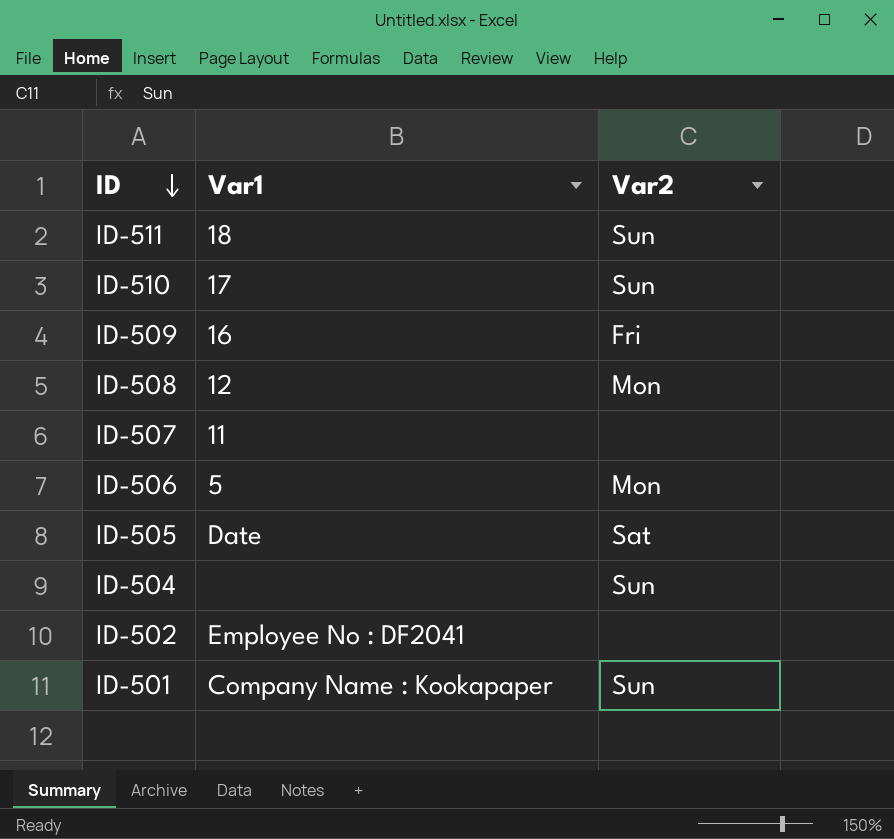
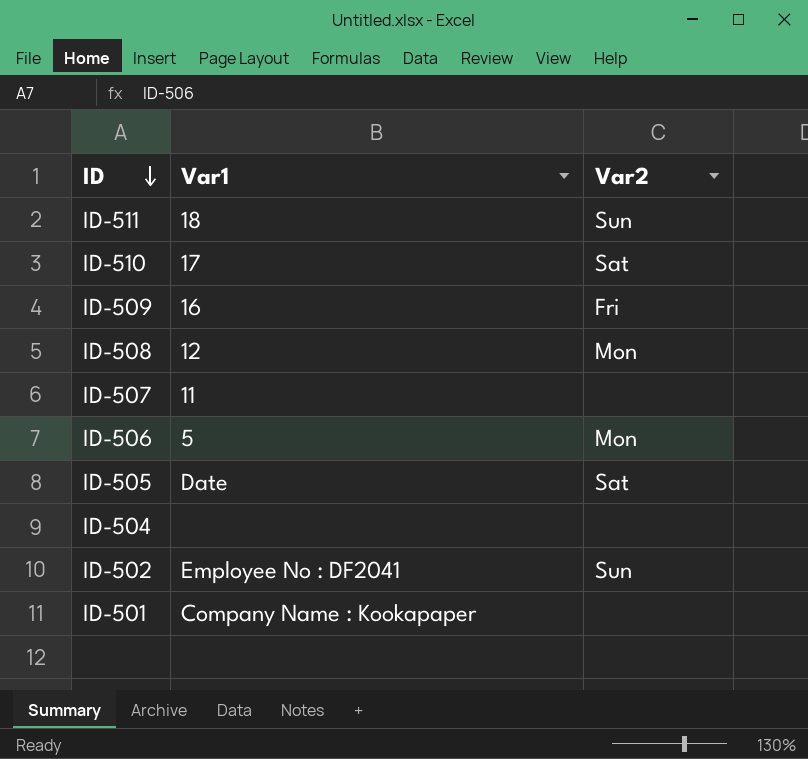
ID-510 | Var2: Sun -> Sat
ID-504 | Var2: Sun -> none
ID-502 | Var2: none -> Sun
ID-501 | Var2: Sun -> none

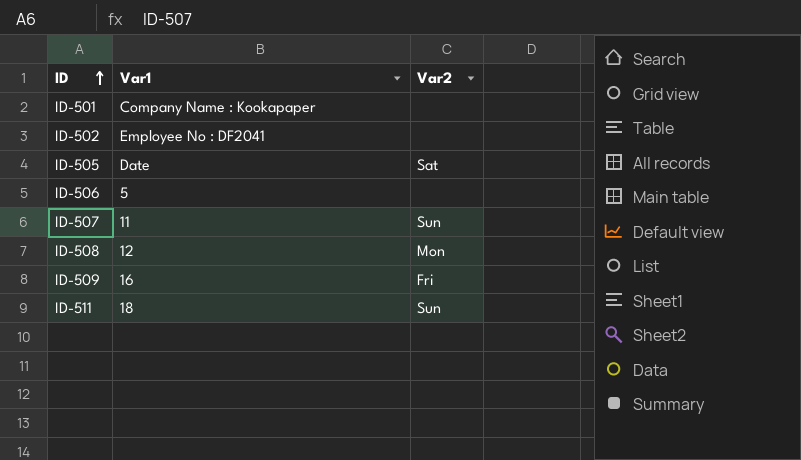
row order: ID descending -> ID ascending
row ID-510: 17 | Sat -> none
row ID-504: none | none -> none
ID-502 | Var2: Sun -> none
ID-506 | Var2: Mon -> none
ID-507 | Var2: none -> Sun

